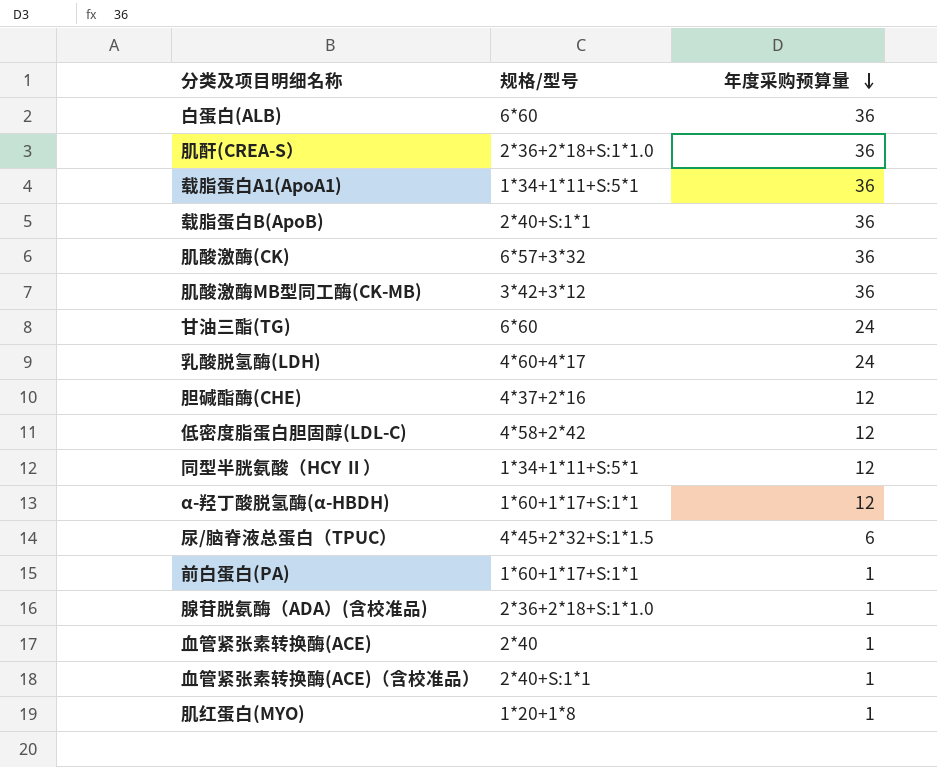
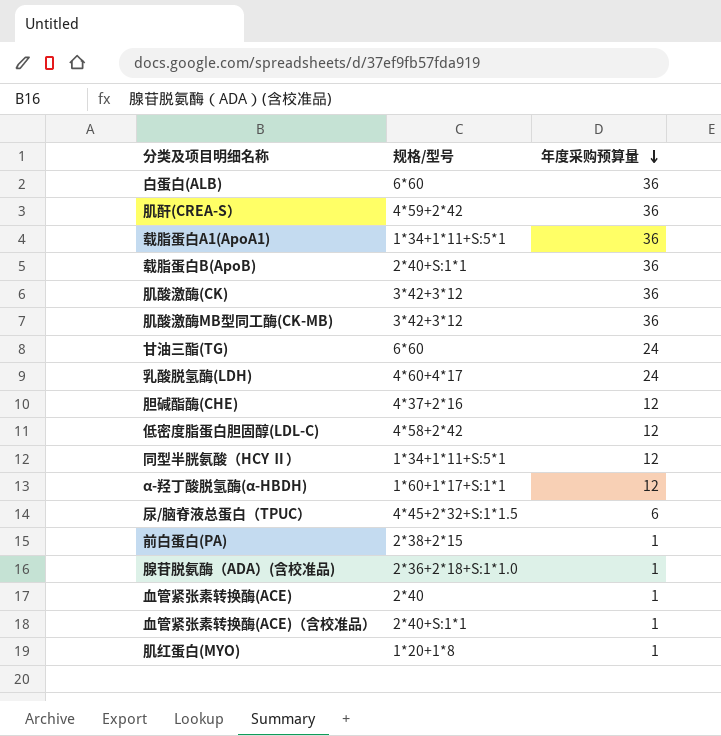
肌酐(CREA-S） | 规格/型号: 2*36+2*18+S:1*1.0 -> 4*59+2*42
肌酸激酶(CK) | 规格/型号: 6*57+3*32 -> 3*42+3*12
前白蛋白(PA) | 规格/型号: 1*60+1*17+S:1*1 -> 2*38+2*15

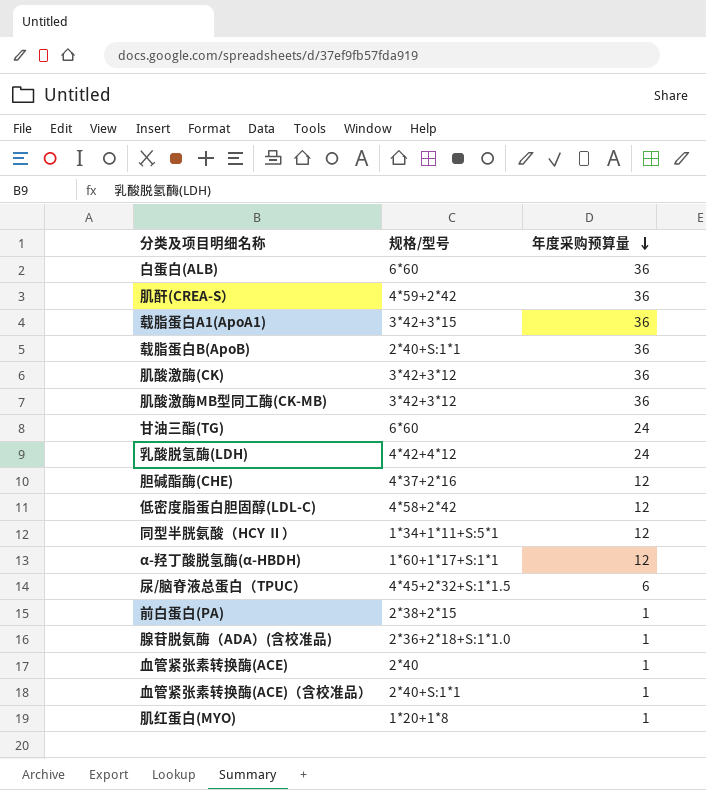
载脂蛋白A1(ApoA1) | 规格/型号: 1*34+1*11+S:5*1 -> 3*42+3*15
乳酸脱氢酶(LDH) | 规格/型号: 4*60+4*17 -> 4*42+4*12

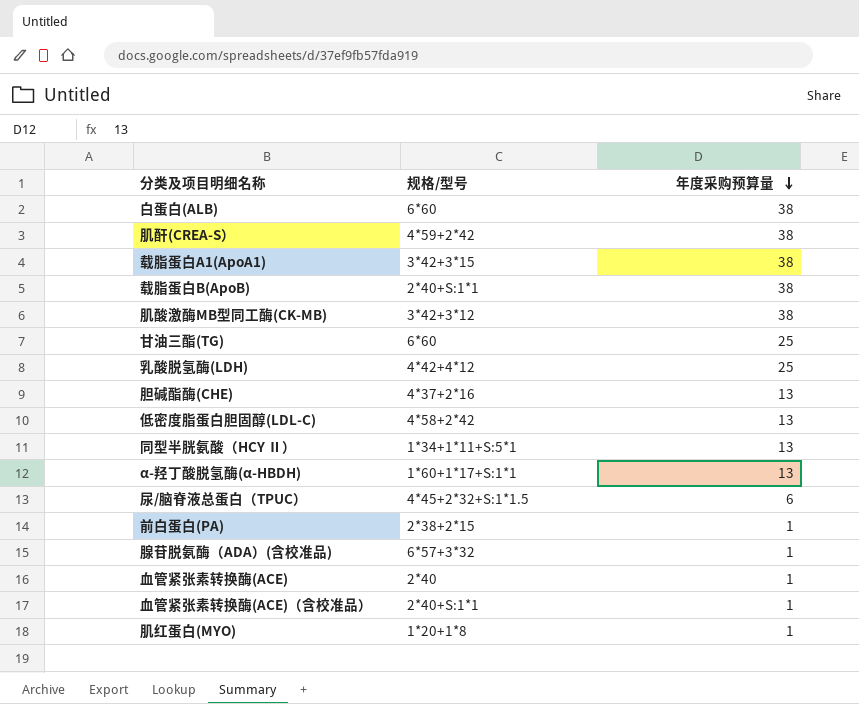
row 肌酸激酶(CK): 3*42+3*12 | 36 -> none
白蛋白(ALB) | 年度采购预算量: 36 -> 38
肌酐(CREA-S） | 年度采购预算量: 36 -> 38
载脂蛋白A1(ApoA1) | 年度采购预算量: 36 -> 38
载脂蛋白B(ApoB) | 年度采购预算量: 36 -> 38
肌酸激酶MB型同工酶(CK-MB) | 年度采购预算量: 36 -> 38
甘油三酯(TG) | 年度采购预算量: 24 -> 25
乳酸脱氢酶(LDH) | 年度采购预算量: 24 -> 25
胆碱酯酶(CHE) | 年度采购预算量: 12 -> 13
低密度脂蛋白胆固醇(LDL-C) | 年度采购预算量: 12 -> 13
同型半胱氨酸（HCY Ⅱ） | 年度采购预算量: 12 -> 13
α-羟丁酸脱氢酶(α-HBDH) | 年度采购预算量: 12 -> 13
腺苷脱氨酶（ADA）(含校准品) | 规格/型号: 2*36+2*18+S:1*1.0 -> 6*57+3*32

